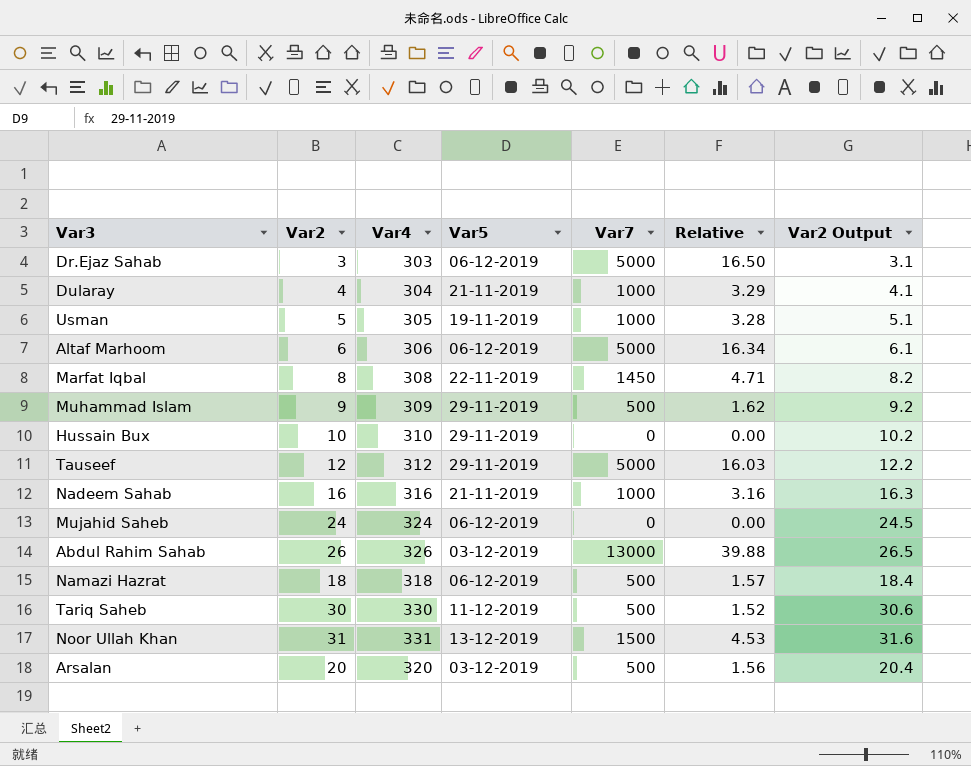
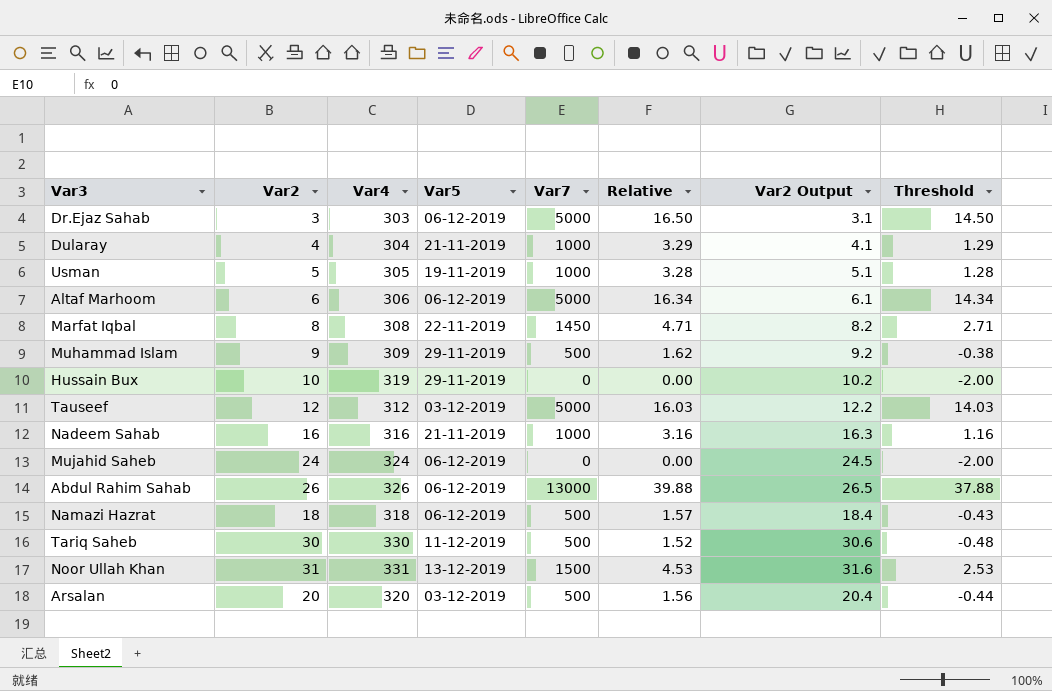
column Threshold | formula: none -> [Relative] - 2
Hussain Bux | Var4: 310 -> 319
Tauseef | Var5: 29-11-2019 -> 03-12-2019
Abdul Rahim Sahab | Var5: 03-12-2019 -> 06-12-2019

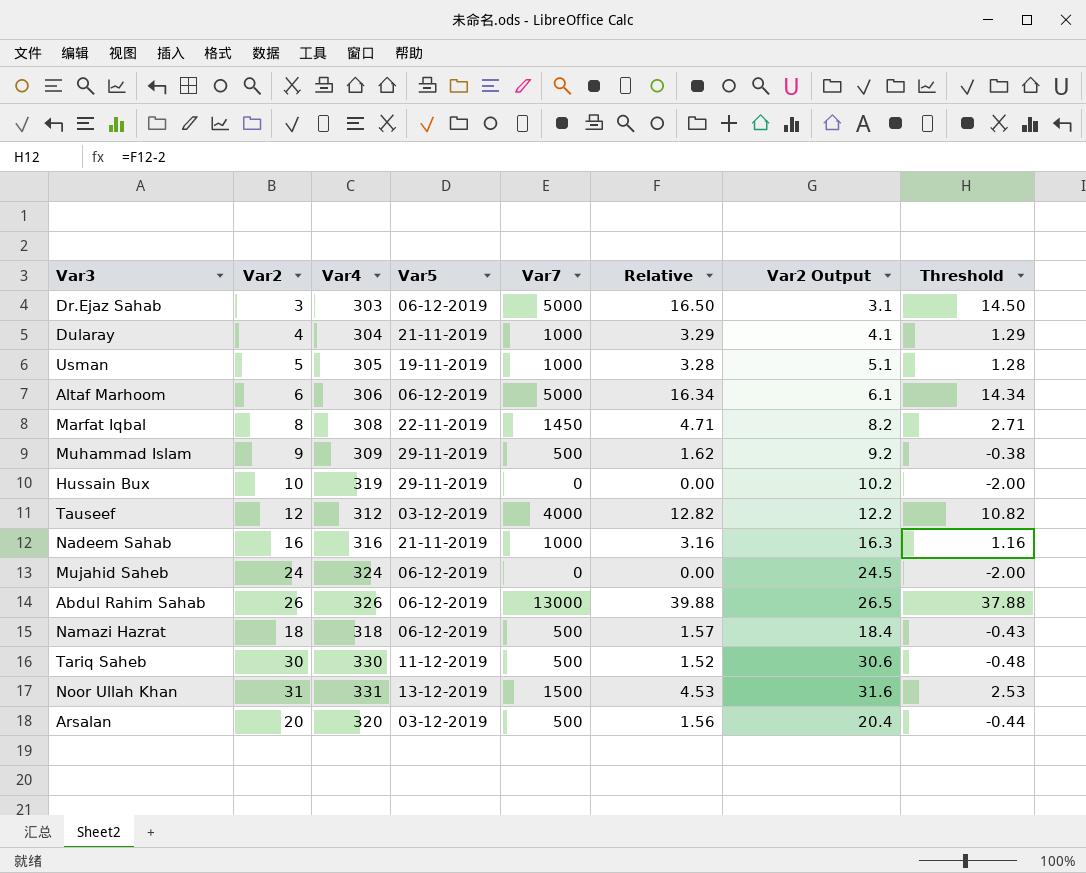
Tauseef | Var7: 5000 -> 4000
Tauseef | Relative: 16.03 -> 12.82
Tauseef | Threshold: 14.03 -> 10.82

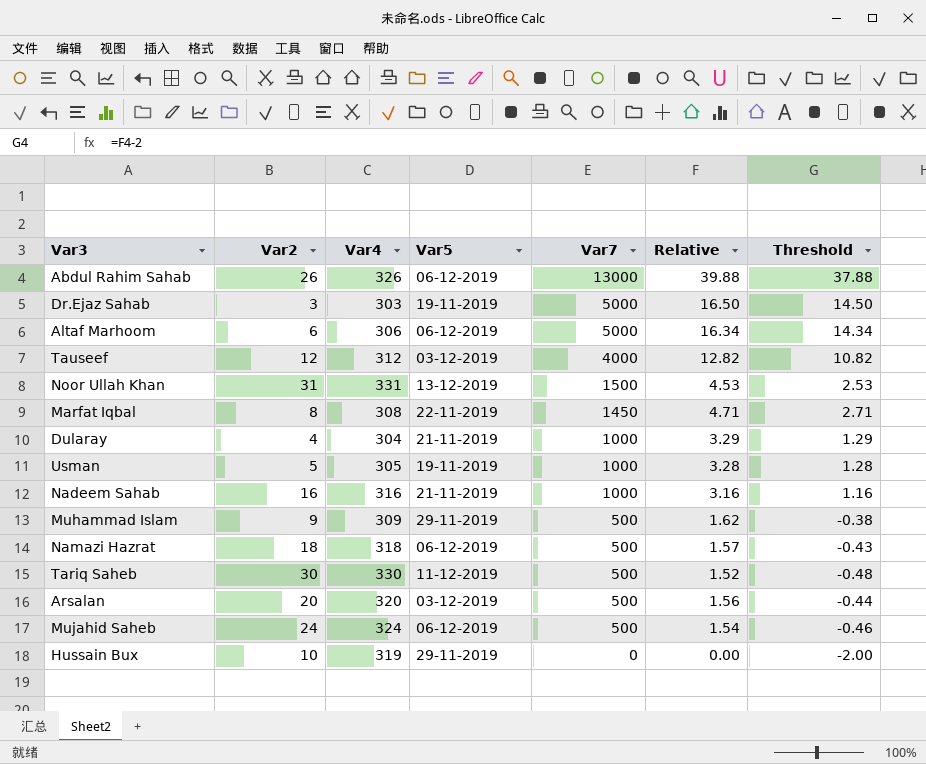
row order: none -> Var7 descending
column Var2 Output | formula: [Var2] * 1.02 -> none
Dr.Ejaz Sahab | Var5: 06-12-2019 -> 19-11-2019
Mujahid Saheb | Var7: 0 -> 500
Mujahid Saheb | Relative: 0.00 -> 1.54
Mujahid Saheb | Threshold: -2.00 -> -0.46

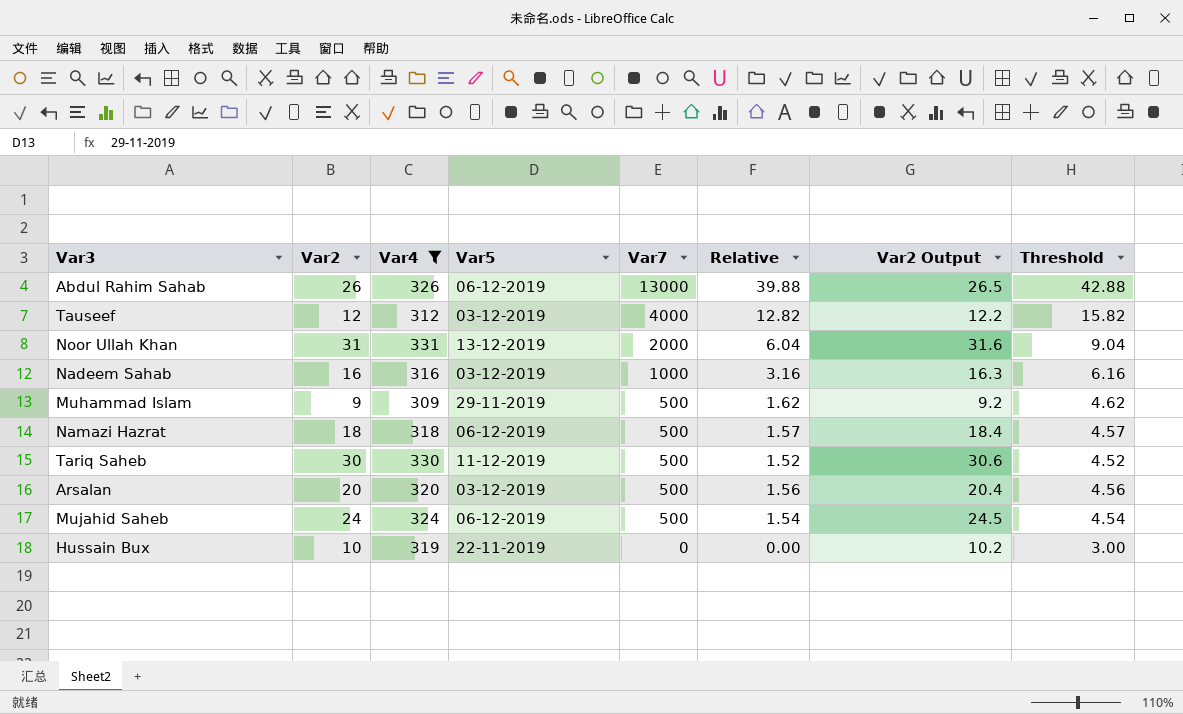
filter: none -> Var4 >= 309
column Var2 Output | formula: none -> [Var2] * 1.02
column Threshold | formula: [Relative] - 2 -> [Relative] + 3
Noor Ullah Khan | Var7: 1500 -> 2000
Noor Ullah Khan | Relative: 4.53 -> 6.04
Nadeem Sahab | Var5: 21-11-2019 -> 03-12-2019
Hussain Bux | Var5: 29-11-2019 -> 22-11-2019

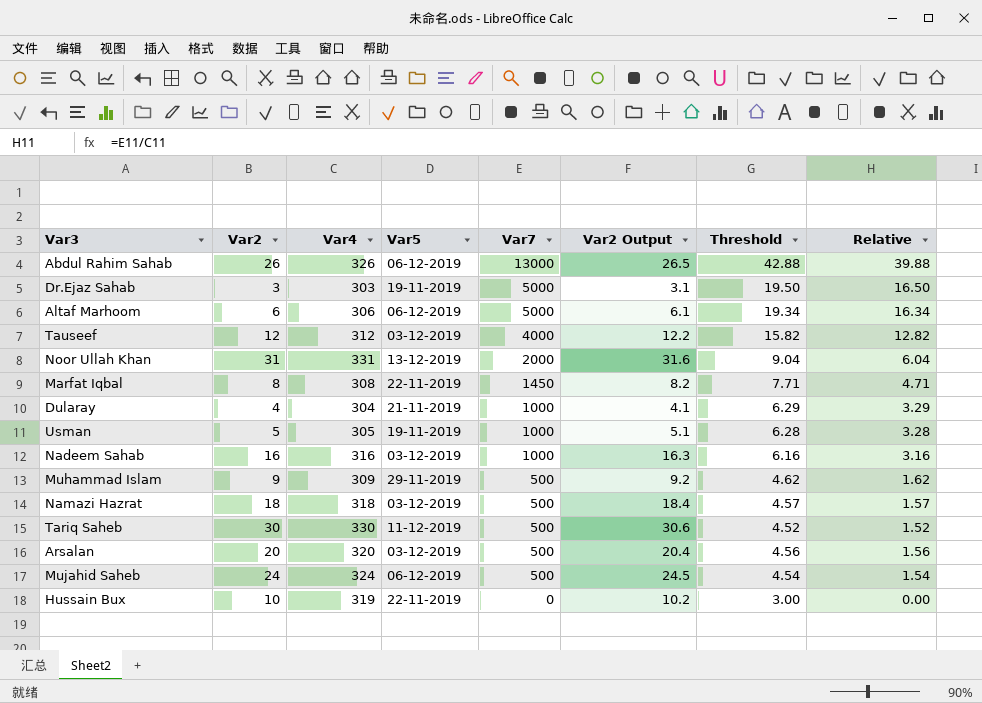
filter: Var4 >= 309 -> none
column Relative | position: 6 -> 8
Namazi Hazrat | Var5: 06-12-2019 -> 03-12-2019

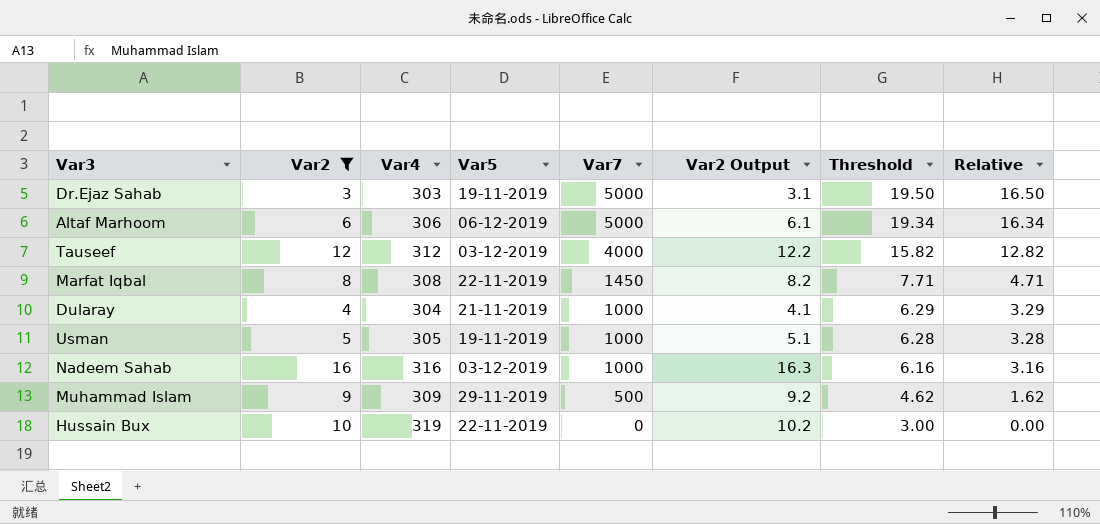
filter: none -> Var2 <= 16

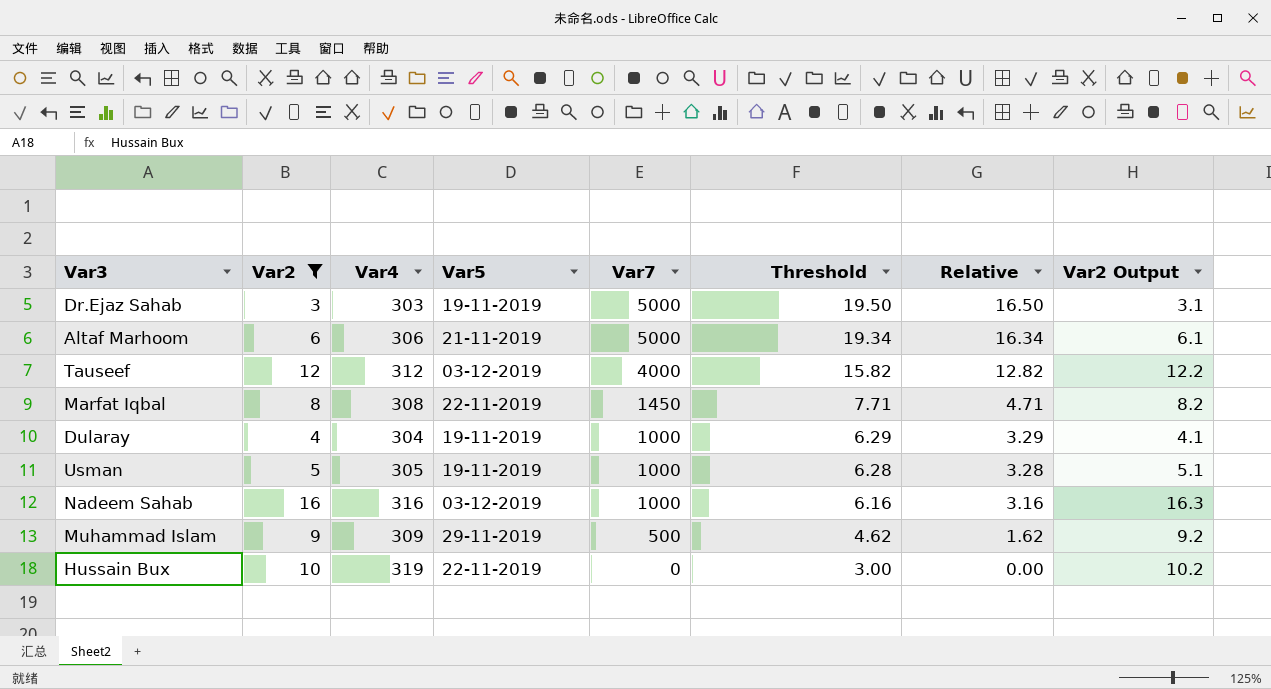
column Var2 Output | position: 6 -> 8
Altaf Marhoom | Var5: 06-12-2019 -> 21-11-2019
Dularay | Var5: 21-11-2019 -> 19-11-2019

